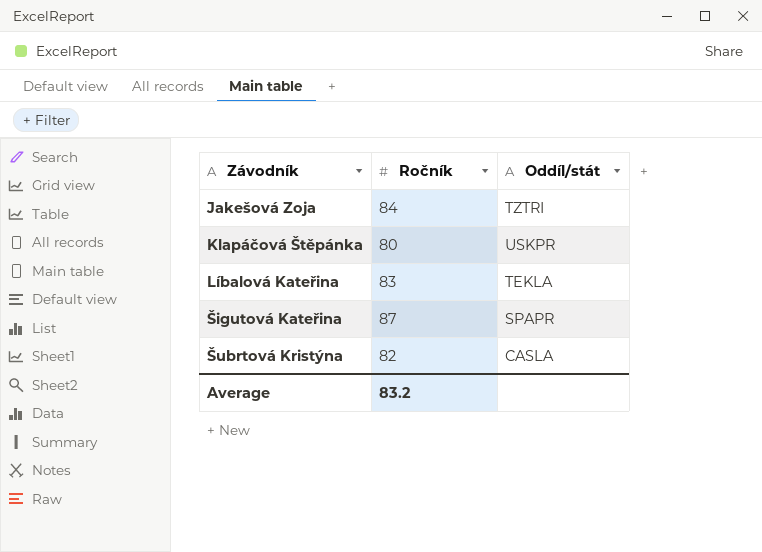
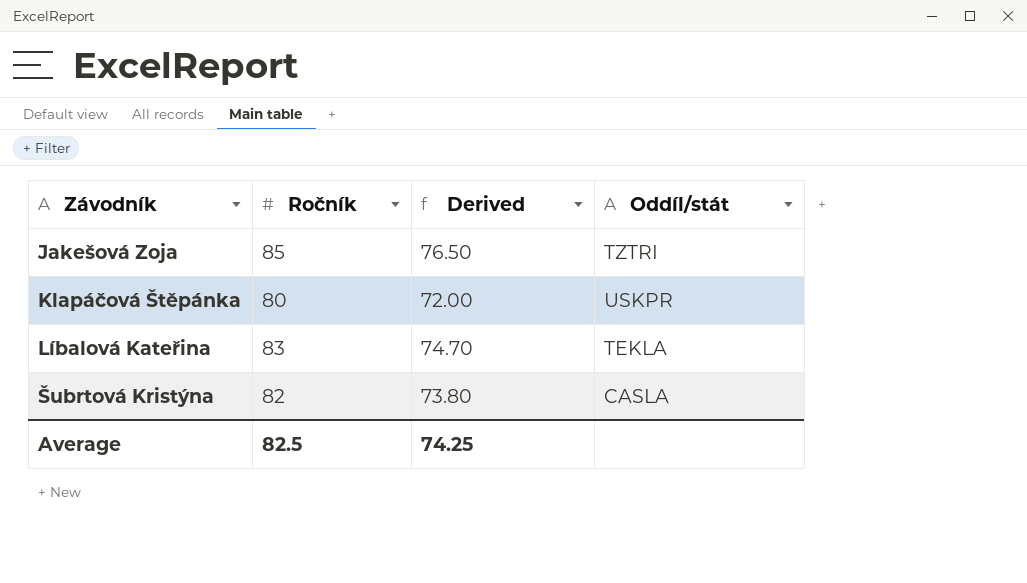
column Derived | formula: none -> [Ročník] * 0.9
row Šigutová Kateřina: 87 | SPAPR -> none
Jakešová Zoja | Ročník: 84 -> 85
Average | Ročník: 83.2 -> 82.5

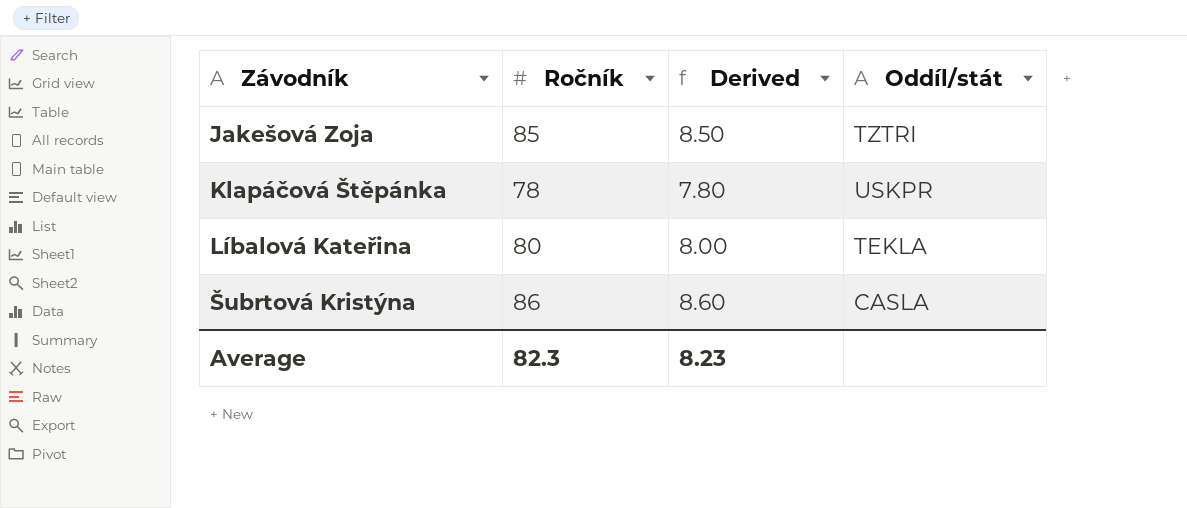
column Derived | formula: [Ročník] * 0.9 -> [Ročník] * 0.1
Klapáčová Štěpánka | Ročník: 80 -> 78
Líbalová Kateřina | Ročník: 83 -> 80
Šubrtová Kristýna | Ročník: 82 -> 86
Average | Ročník: 82.5 -> 82.3
Average | Derived: 74.25 -> 8.23

